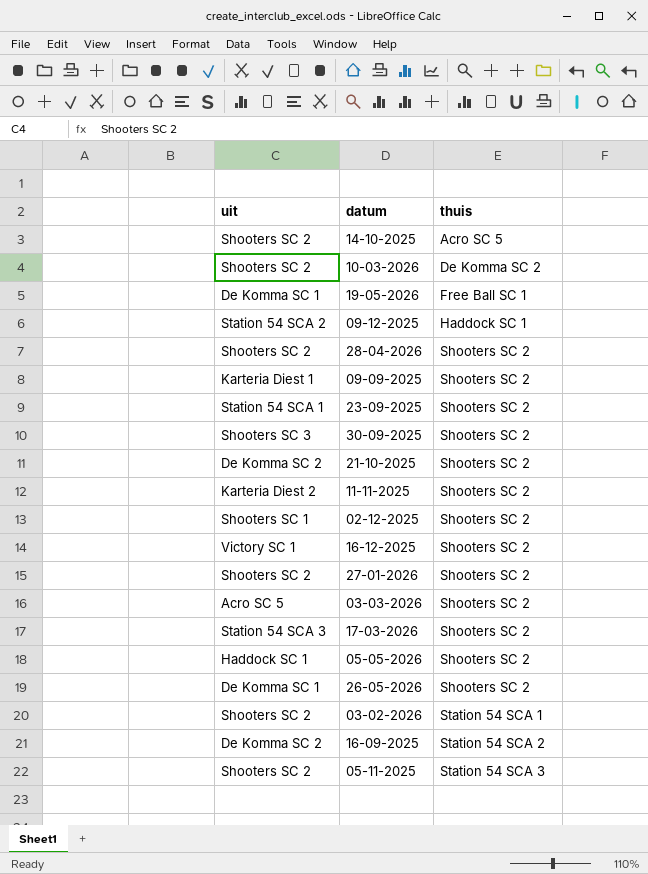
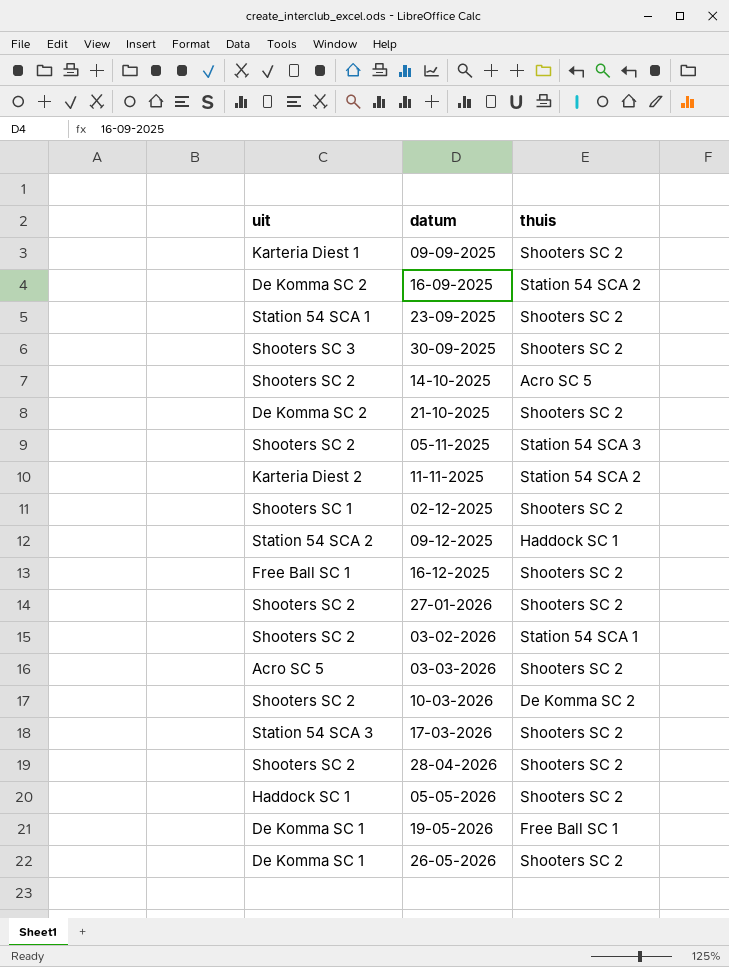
row order: thuis ascending -> datum ascending
11-11-2025 | thuis: Shooters SC 2 -> Station 54 SCA 2
16-12-2025 | uit: Victory SC 1 -> Free Ball SC 1

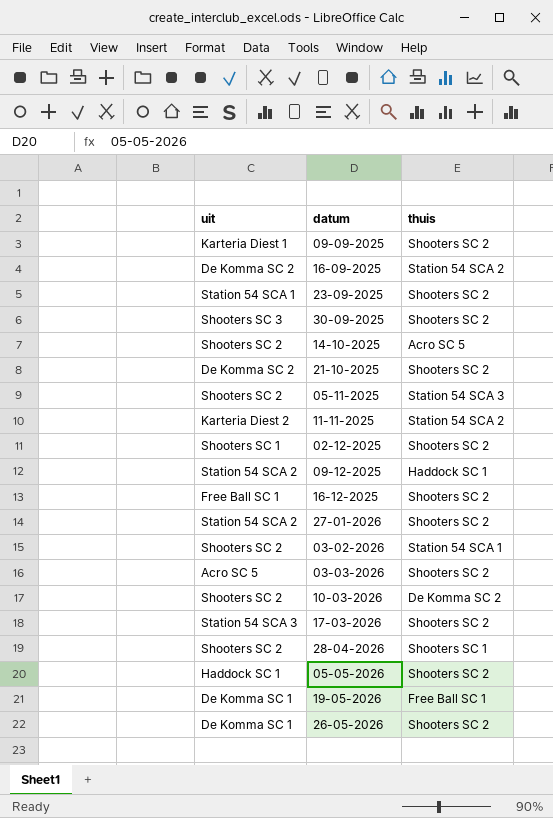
27-01-2026 | uit: Shooters SC 2 -> Station 54 SCA 2
28-04-2026 | thuis: Shooters SC 2 -> Shooters SC 1

